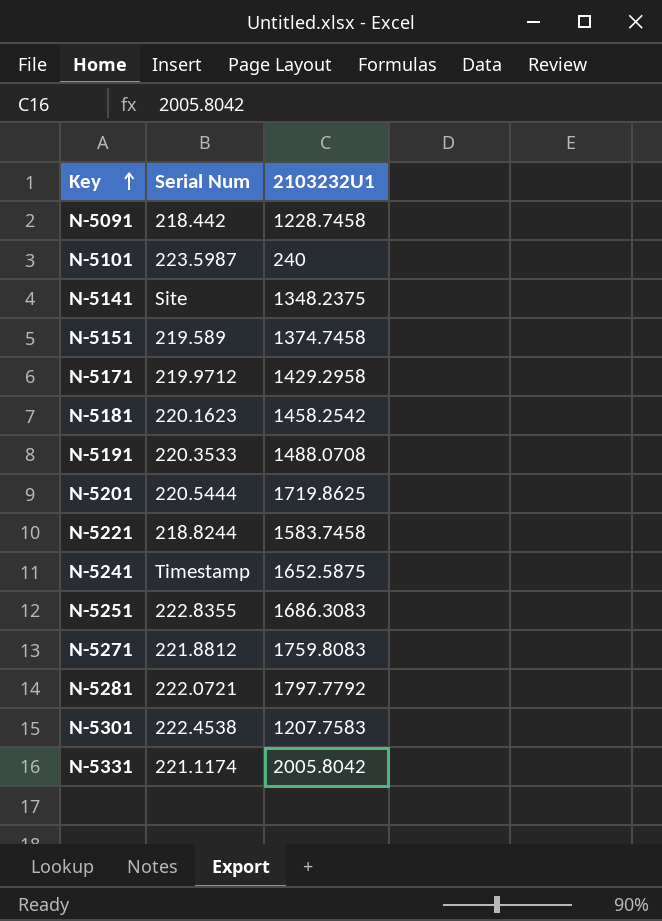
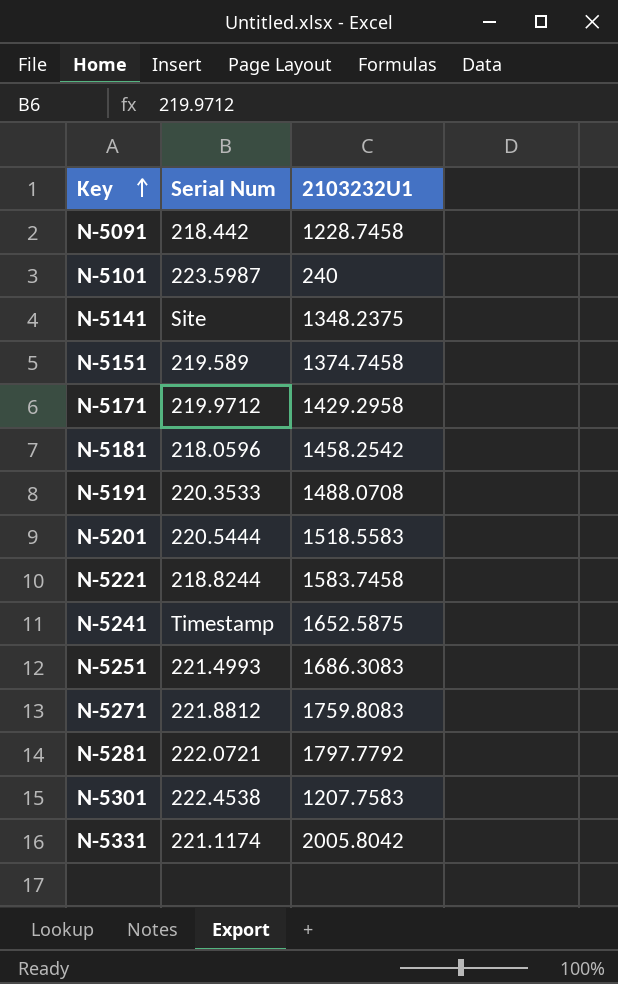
N-5181 | Serial Num: 220.1623 -> 218.0596
N-5201 | 2103232U1: 1719.8625 -> 1518.5583
N-5251 | Serial Num: 222.8355 -> 221.4993

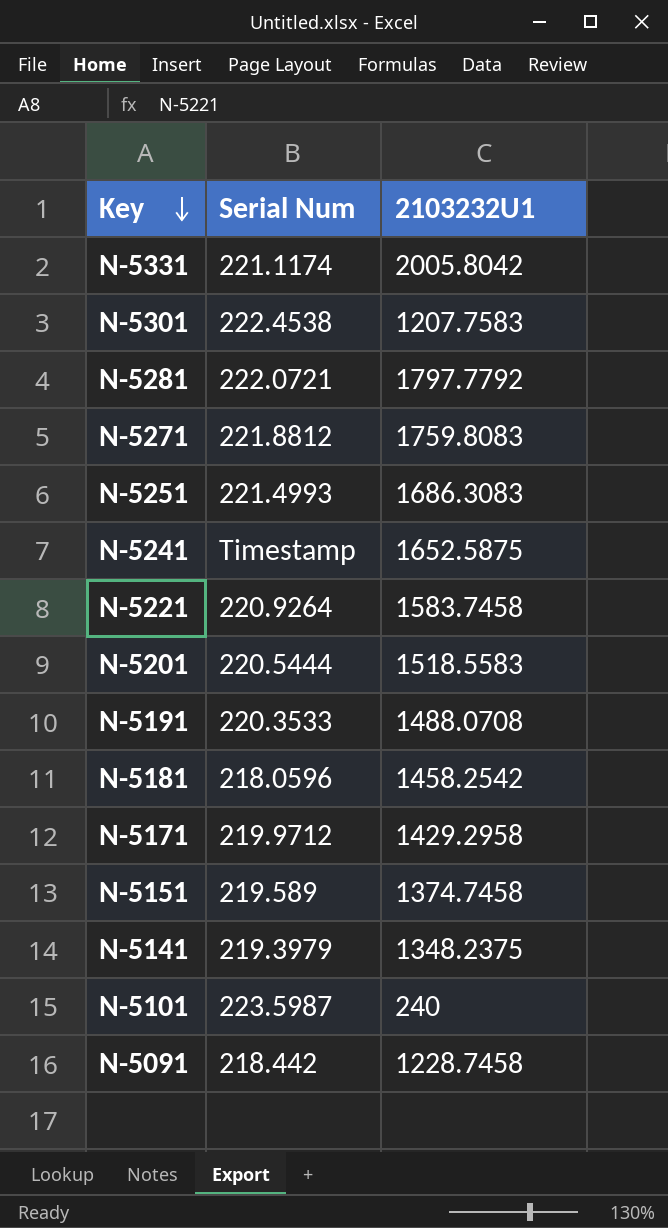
row order: Key ascending -> Key descending
N-5221 | Serial Num: 218.8244 -> 220.9264
N-5141 | Serial Num: Site -> 219.3979

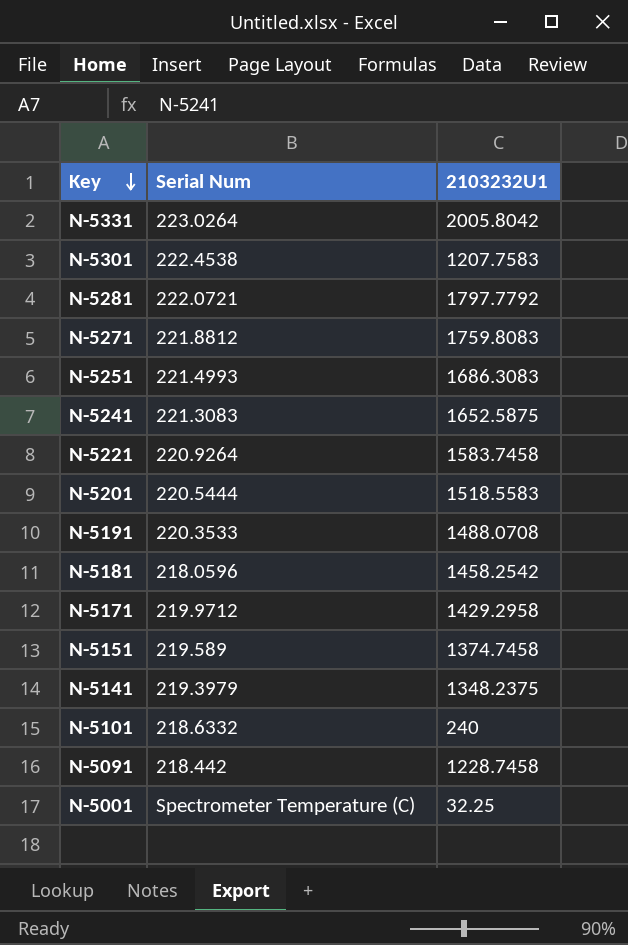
N-5331 | Serial Num: 221.1174 -> 223.0264
N-5241 | Serial Num: Timestamp -> 221.3083
N-5101 | Serial Num: 223.5987 -> 218.6332
row N-5001: none -> Spectrometer Temperature (C) | 32.25

